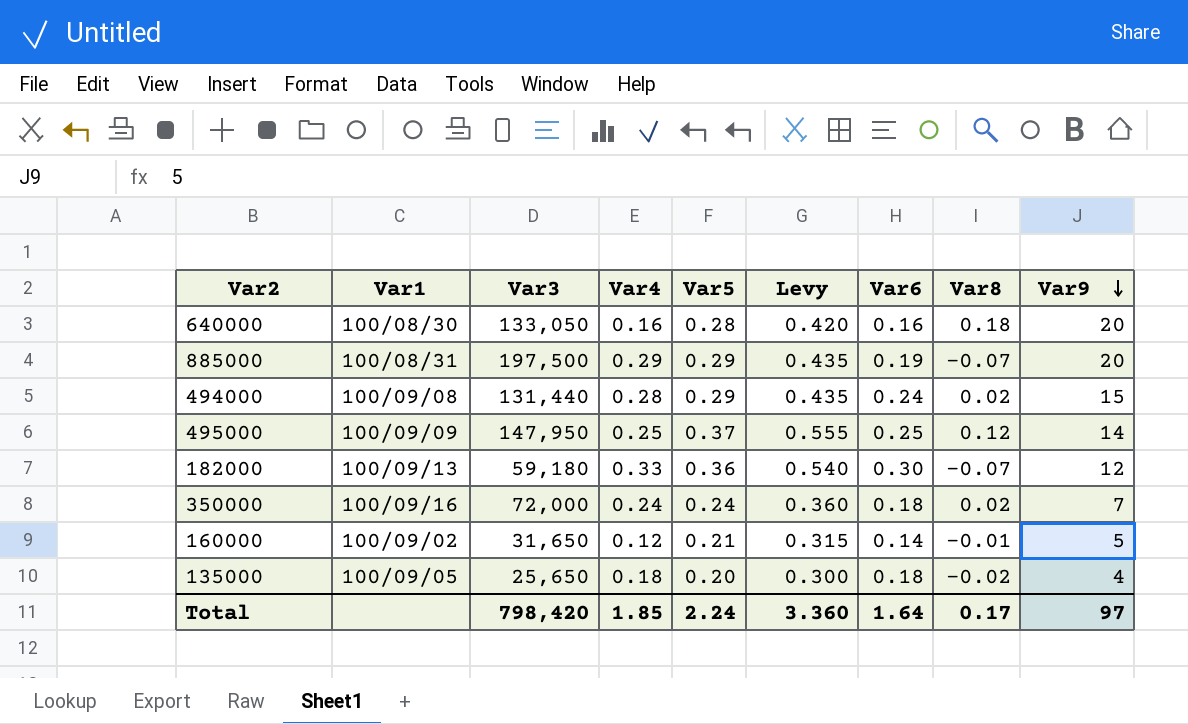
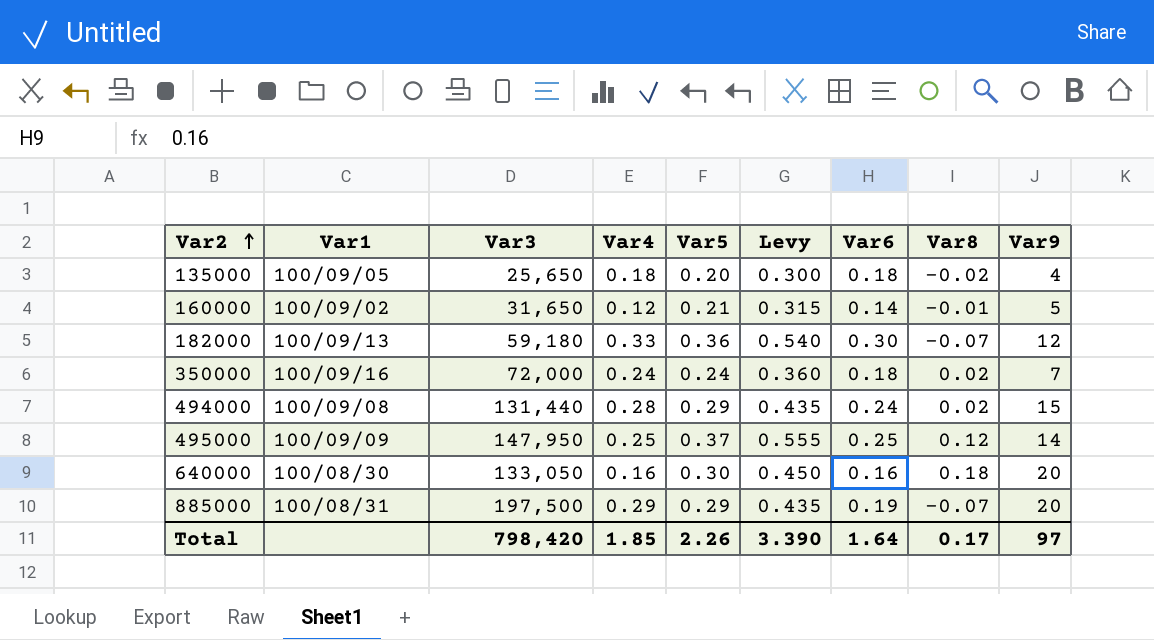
row order: Var9 descending -> Var2 ascending
640000 | Var5: 0.28 -> 0.30
640000 | Levy: 0.420 -> 0.450
Total | Var5: 2.24 -> 2.26
Total | Levy: 3.360 -> 3.390

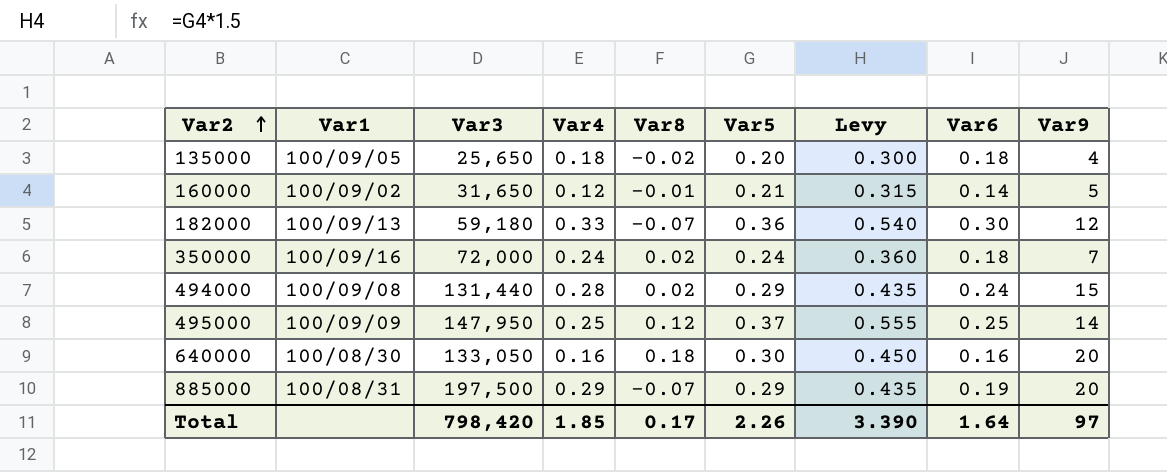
column Var8 | position: 8 -> 5

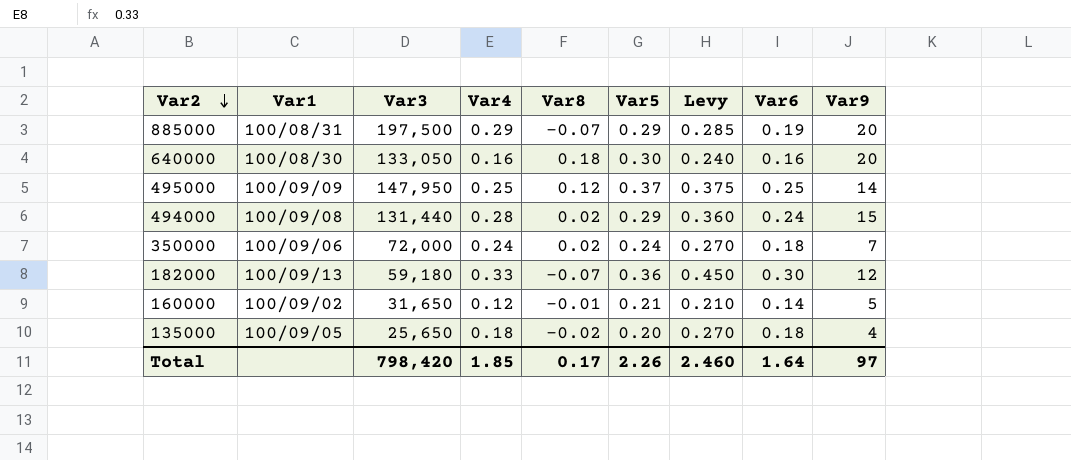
row order: Var2 ascending -> Var2 descending
column Levy | formula: [Var5] * 1.5 -> [Var6] * 1.5
350000 | Var1: 100/09/16 -> 100/09/06
Total | Levy: 3.390 -> 2.460

